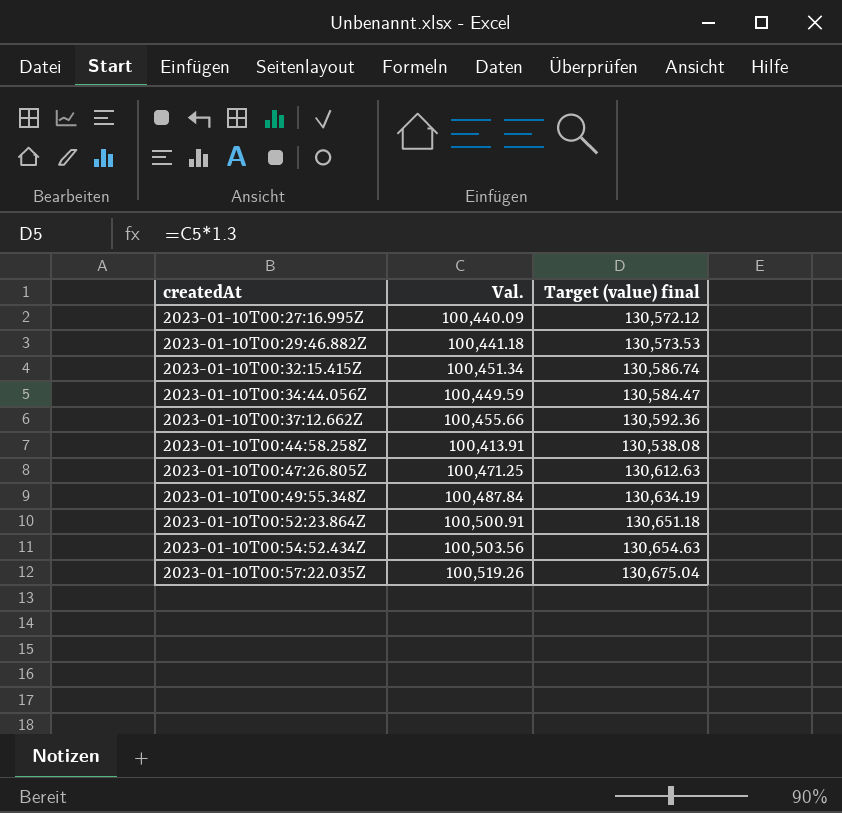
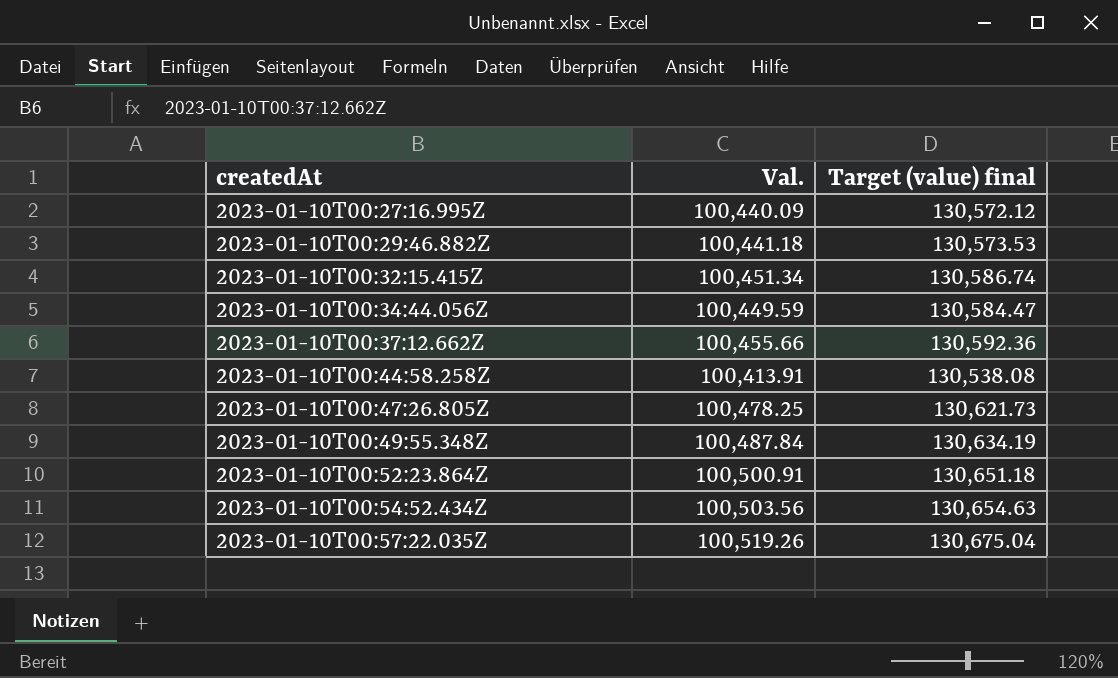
2023-01-10T00:47:26.805Z | Val.: 100,471.25 -> 100,478.25
2023-01-10T00:47:26.805Z | Target (value) final: 130,612.63 -> 130,621.73

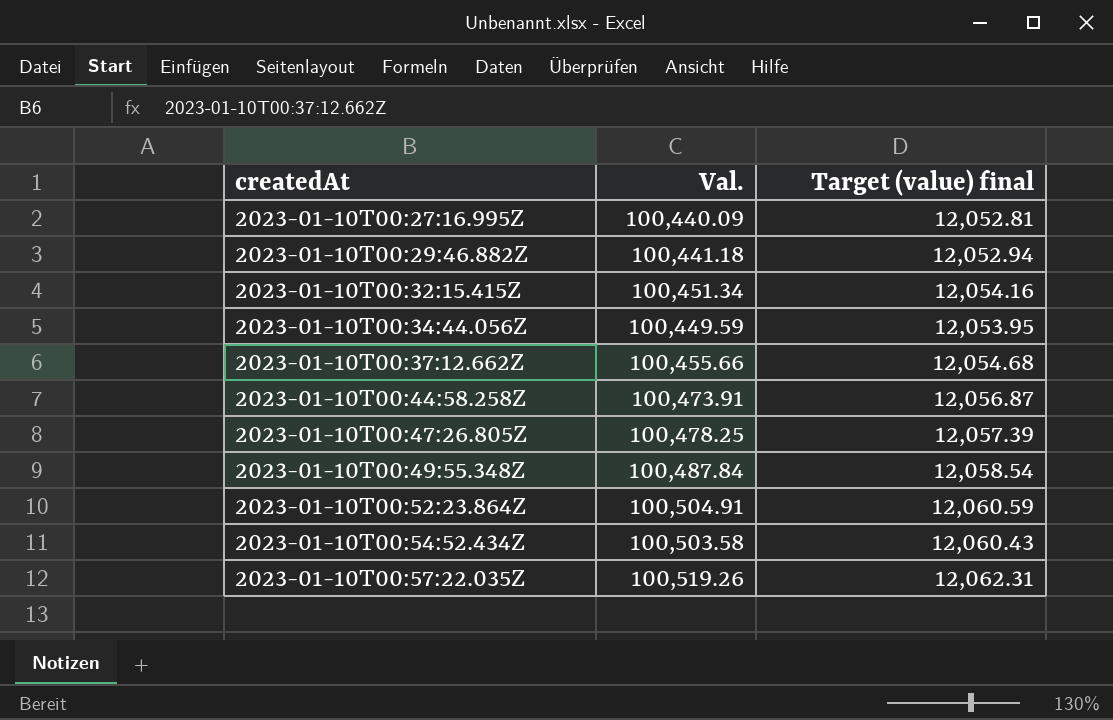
column Target (value) final | formula: [Val.] * 1.3 -> [Val.] * 0.12
2023-01-10T00:44:58.258Z | Val.: 100,413.91 -> 100,473.91
2023-01-10T00:52:23.864Z | Val.: 100,500.91 -> 100,504.91
2023-01-10T00:54:52.434Z | Val.: 100,503.56 -> 100,503.58

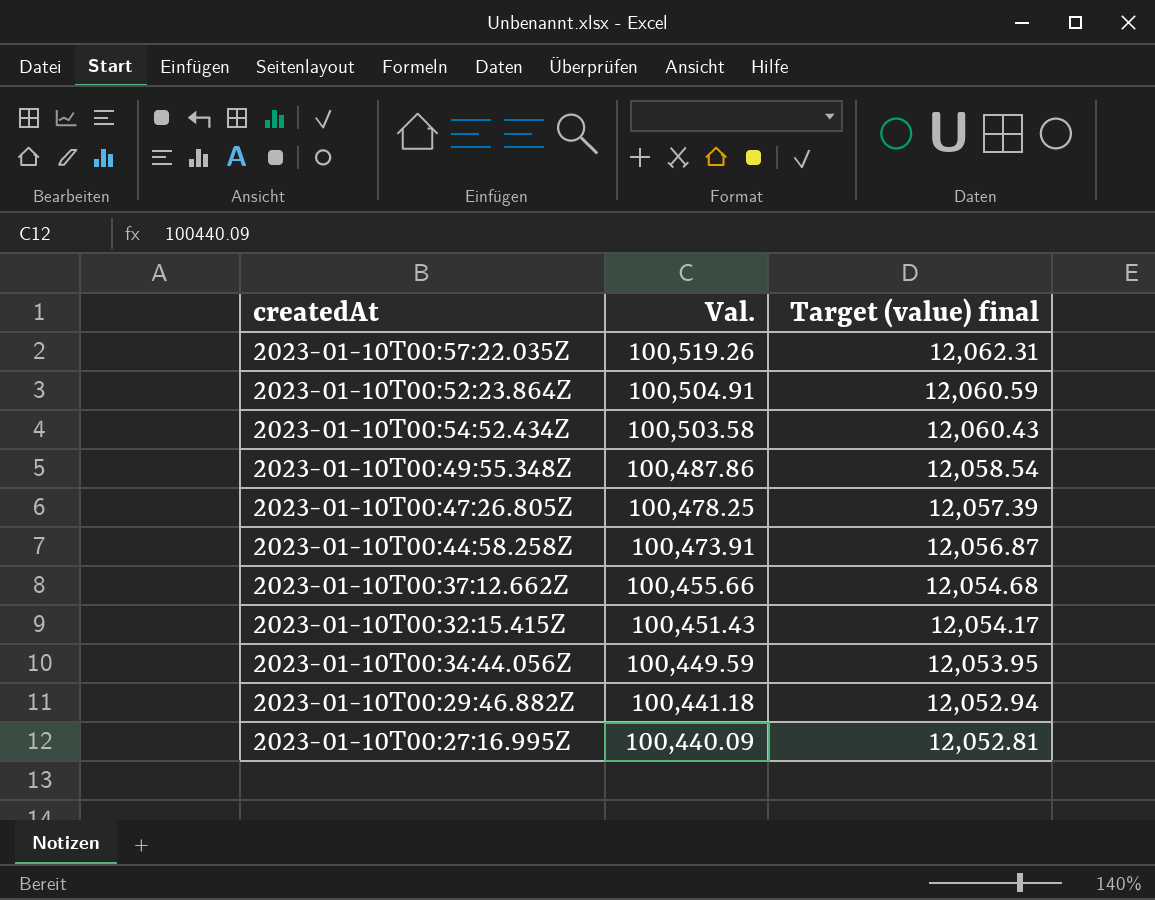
row order: createdAt ascending -> Val. descending
2023-01-10T00:49:55.348Z | Val.: 100,487.84 -> 100,487.86
2023-01-10T00:32:15.415Z | Val.: 100,451.34 -> 100,451.43
2023-01-10T00:32:15.415Z | Target (value) final: 12,054.16 -> 12,054.17

